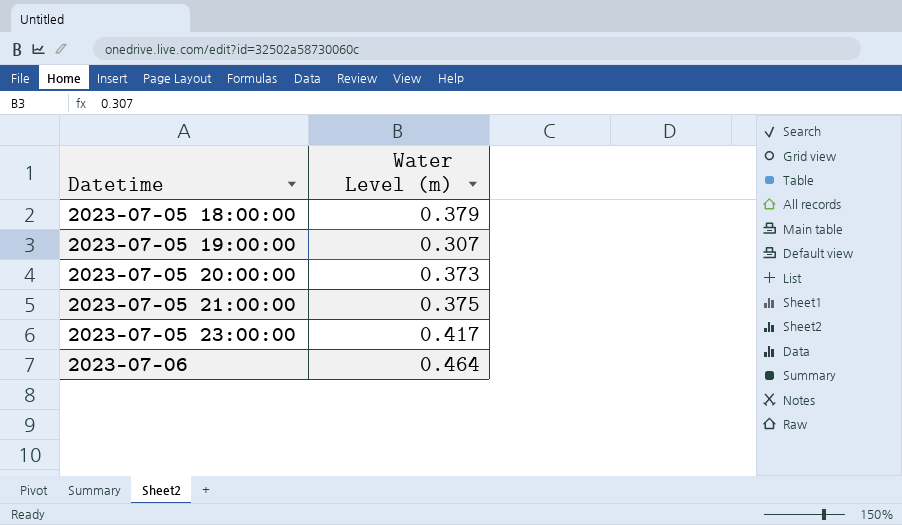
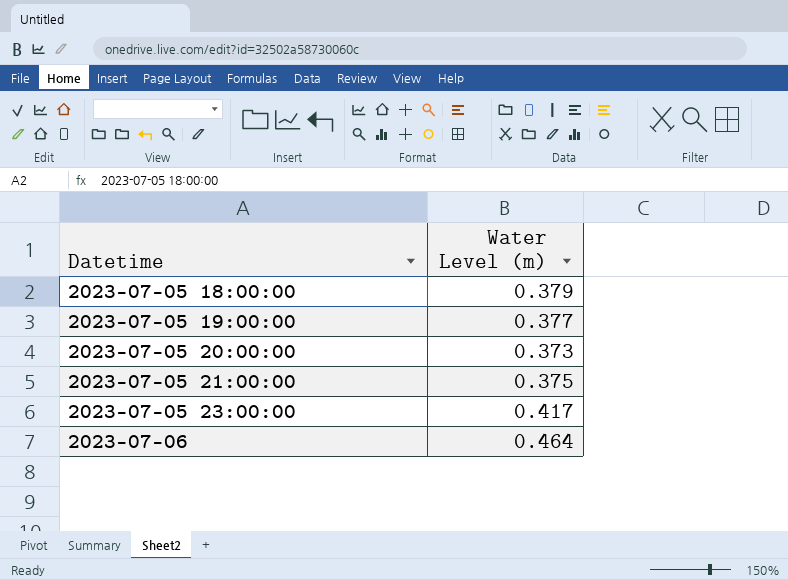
2023-07-05 19:00:00 | Water Level (m): 0.307 -> 0.377

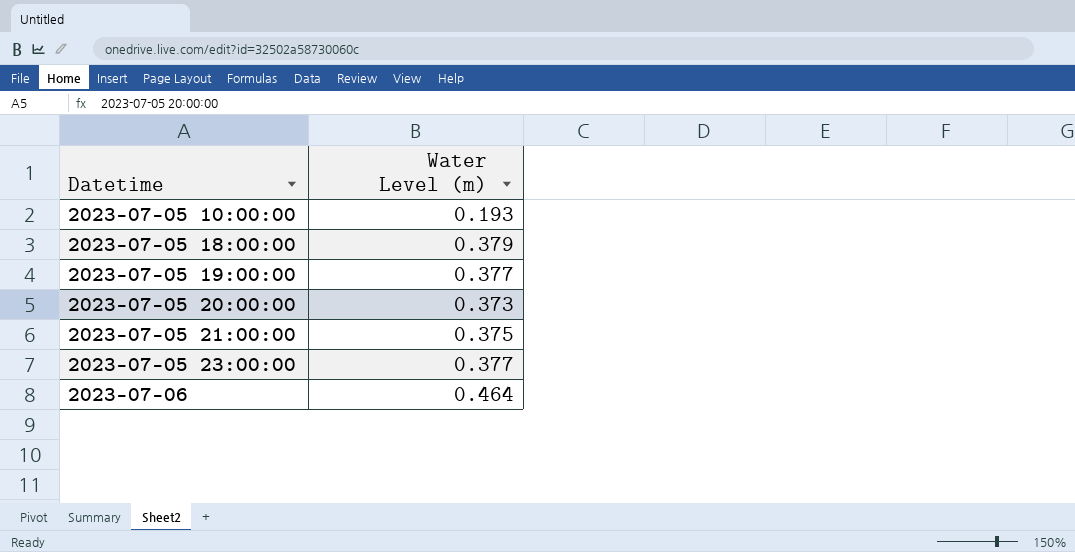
row 2023-07-05 10:00:00: none -> 0.193
2023-07-05 23:00:00 | Water Level (m): 0.417 -> 0.377

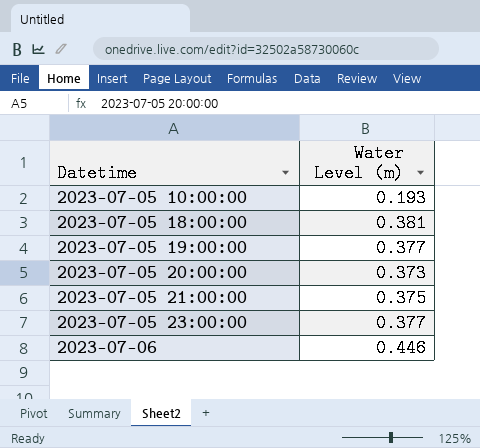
2023-07-05 18:00:00 | Water Level (m): 0.379 -> 0.381
2023-07-06 | Water Level (m): 0.464 -> 0.446

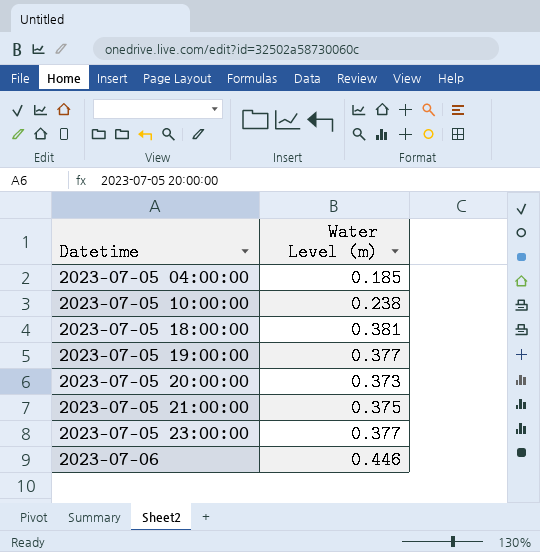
row 2023-07-05 04:00:00: none -> 0.185
2023-07-05 10:00:00 | Water Level (m): 0.193 -> 0.238

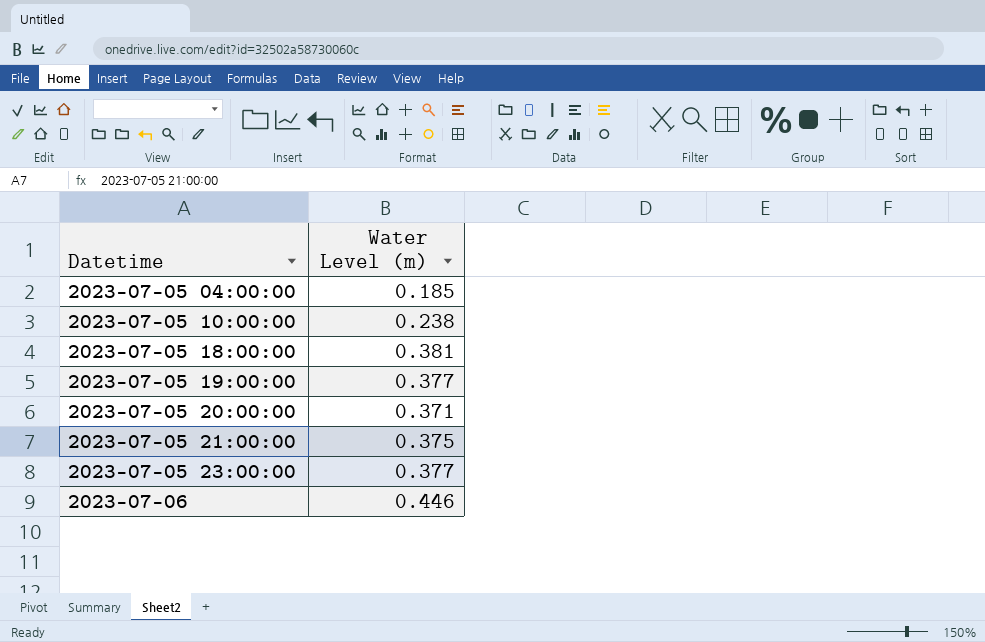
2023-07-05 20:00:00 | Water Level (m): 0.373 -> 0.371

